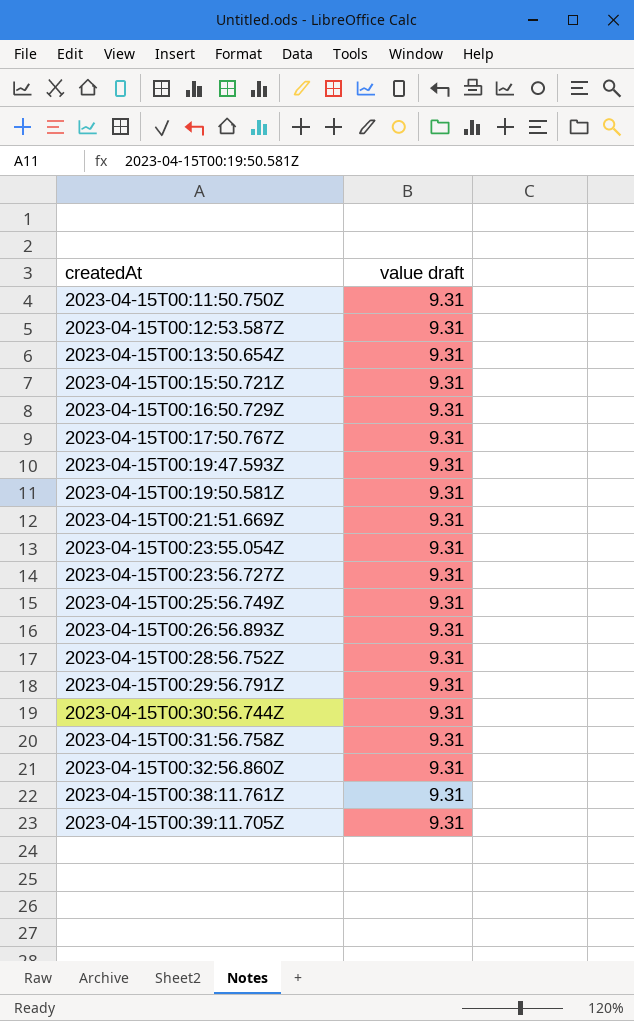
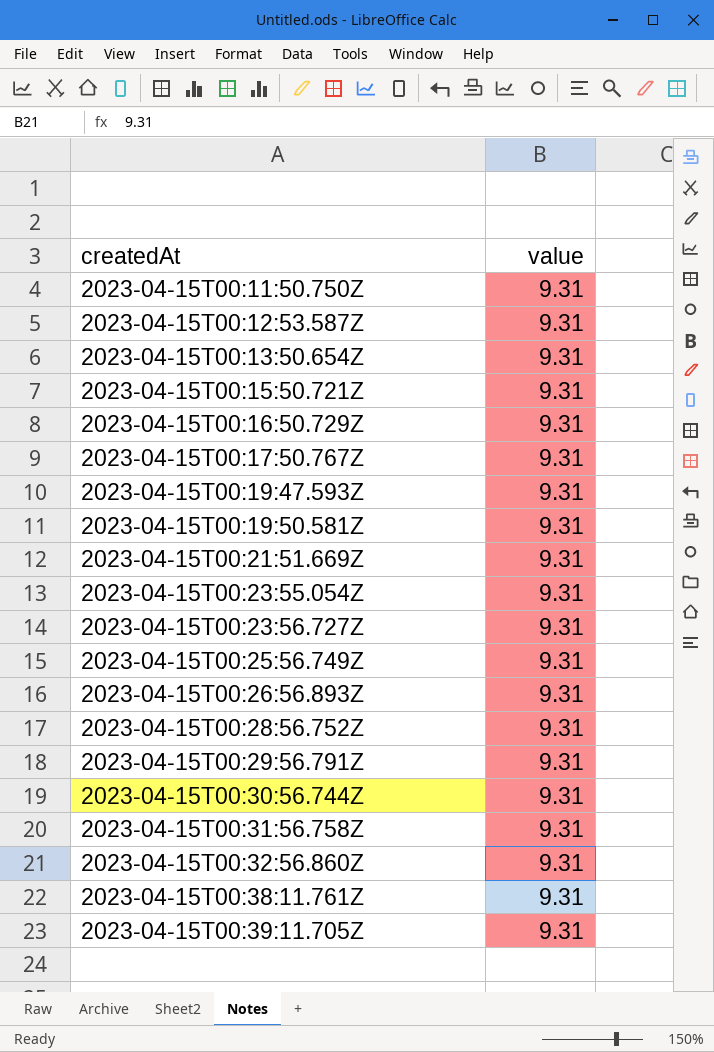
column name: value draft -> value

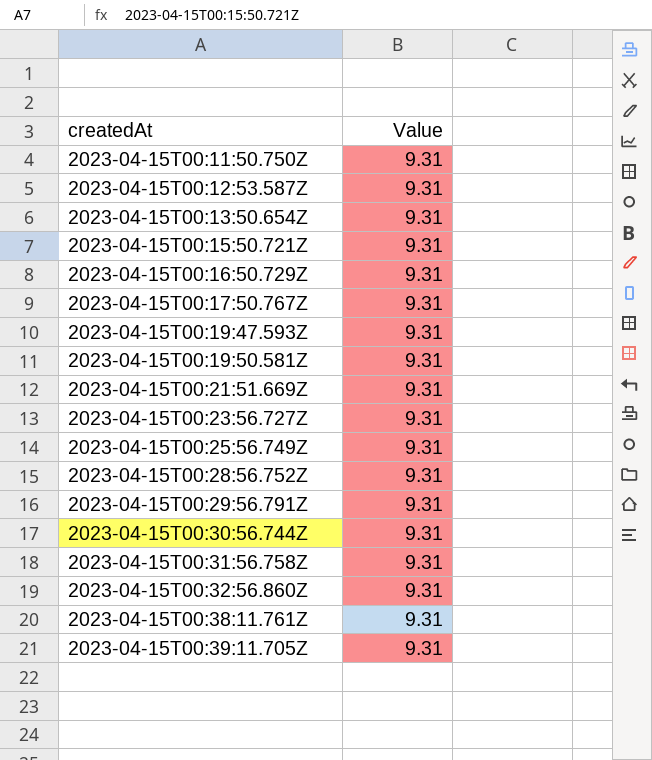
column name: value -> Value
row 2023-04-15T00:23:55.054Z: 9.31 -> none
row 2023-04-15T00:26:56.893Z: 9.31 -> none

